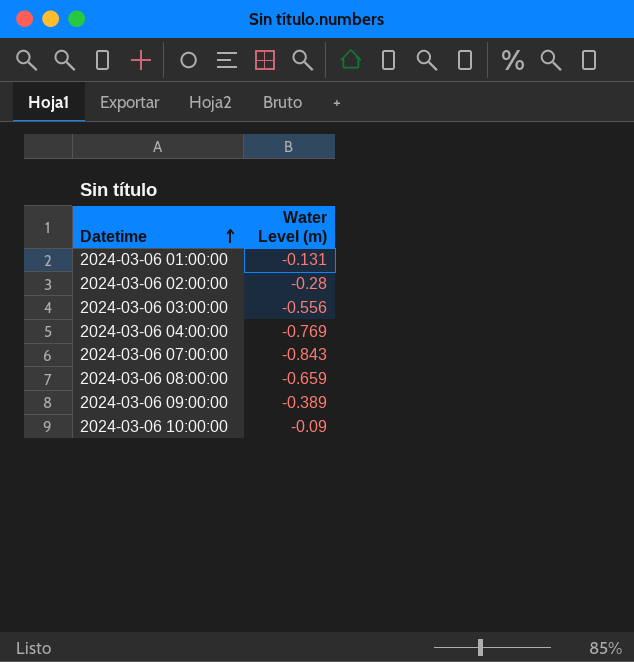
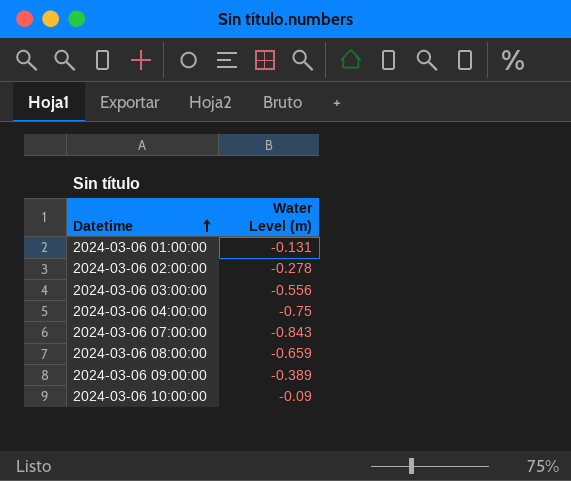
2024-03-06 02:00:00 | Water Level (m): -0.28 -> -0.278
2024-03-06 04:00:00 | Water Level (m): -0.769 -> -0.75

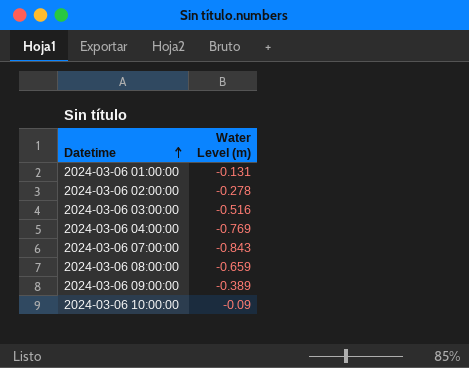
2024-03-06 03:00:00 | Water Level (m): -0.556 -> -0.516
2024-03-06 04:00:00 | Water Level (m): -0.75 -> -0.769

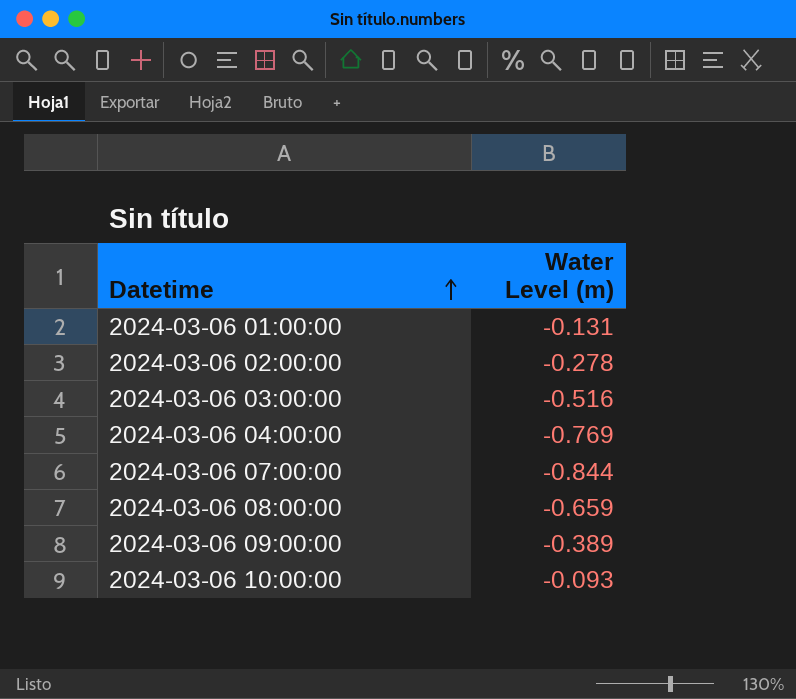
2024-03-06 07:00:00 | Water Level (m): -0.843 -> -0.844
2024-03-06 10:00:00 | Water Level (m): -0.09 -> -0.093

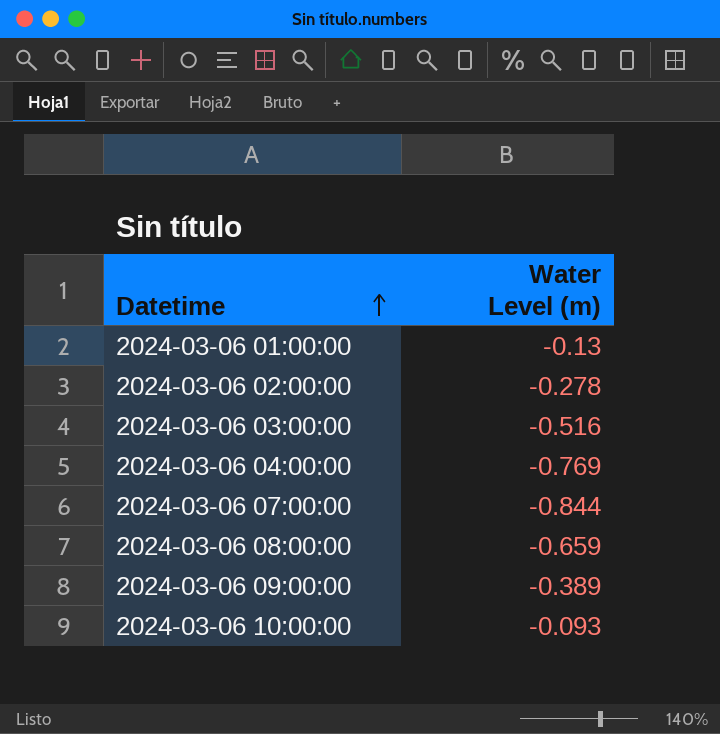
2024-03-06 01:00:00 | Water Level (m): -0.131 -> -0.13

